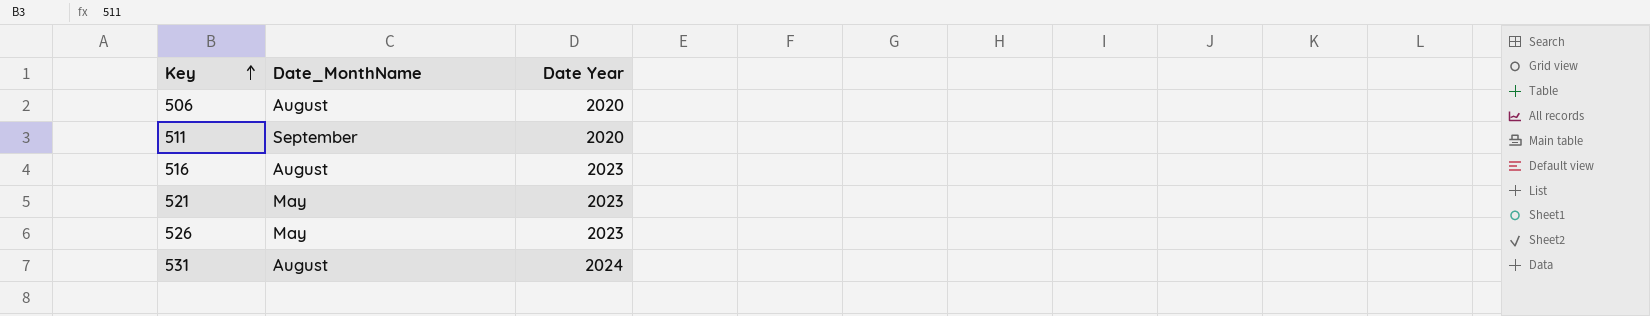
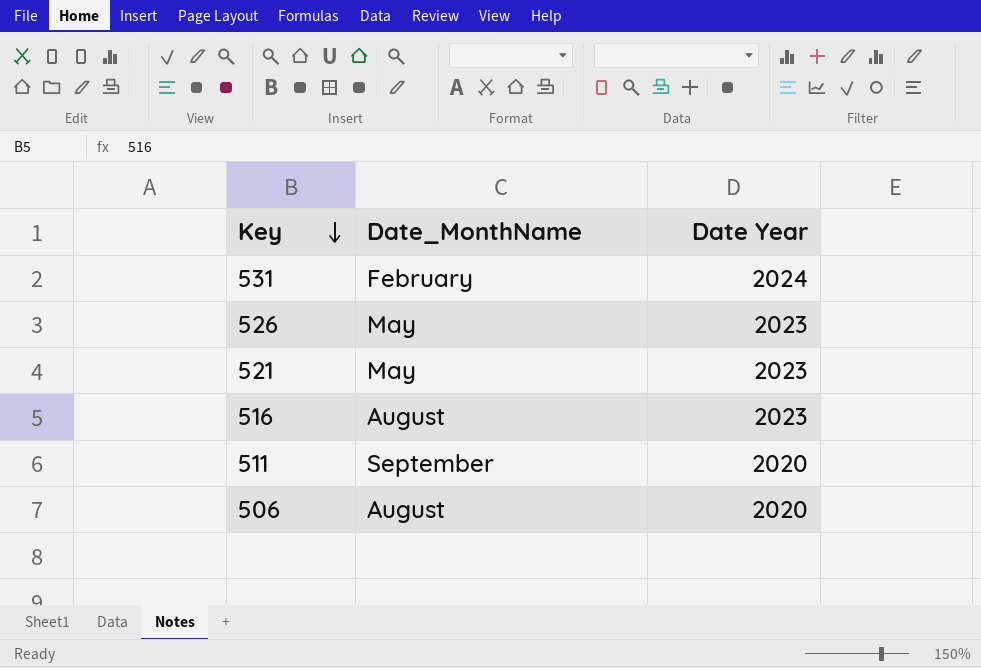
row order: Key ascending -> Key descending
531 | Date_MonthName: August -> February

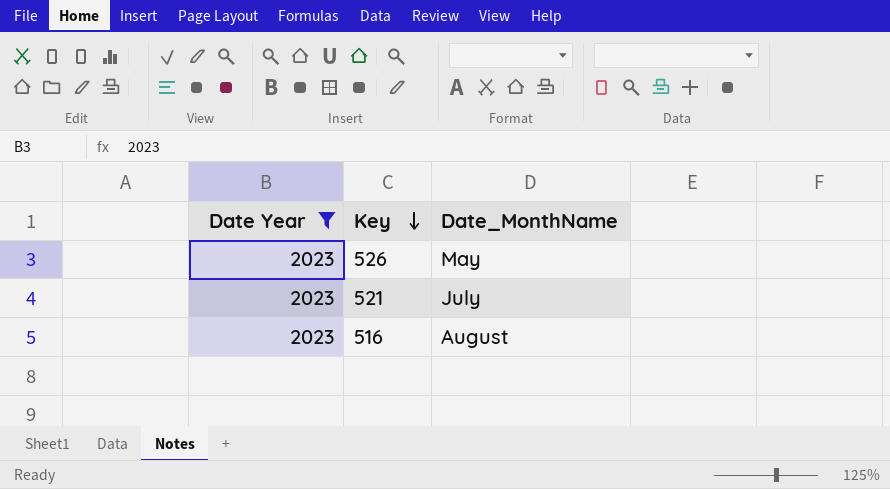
filter: none -> Date Year = 2023
column Date Year | position: 3 -> 1
521 | Date_MonthName: May -> July

